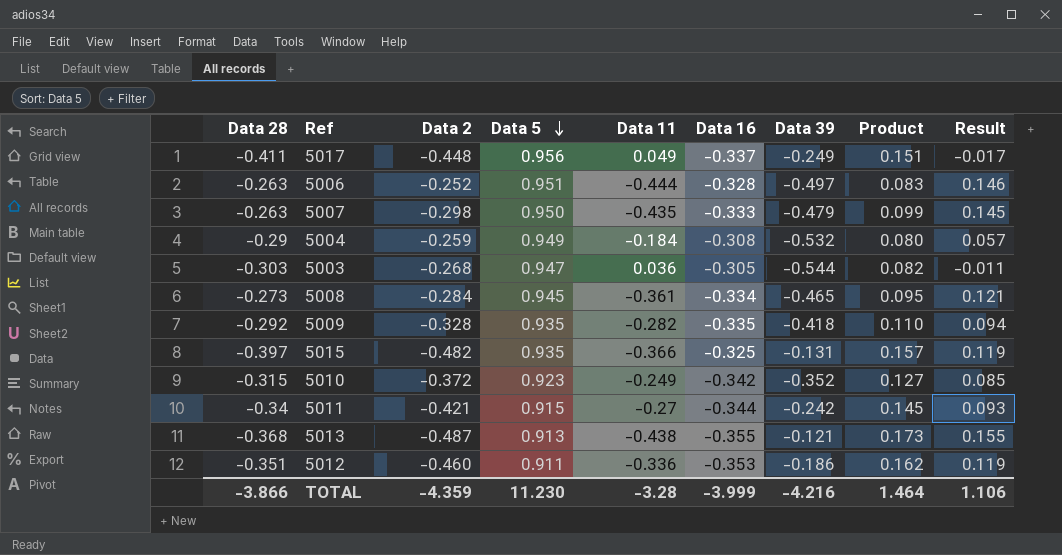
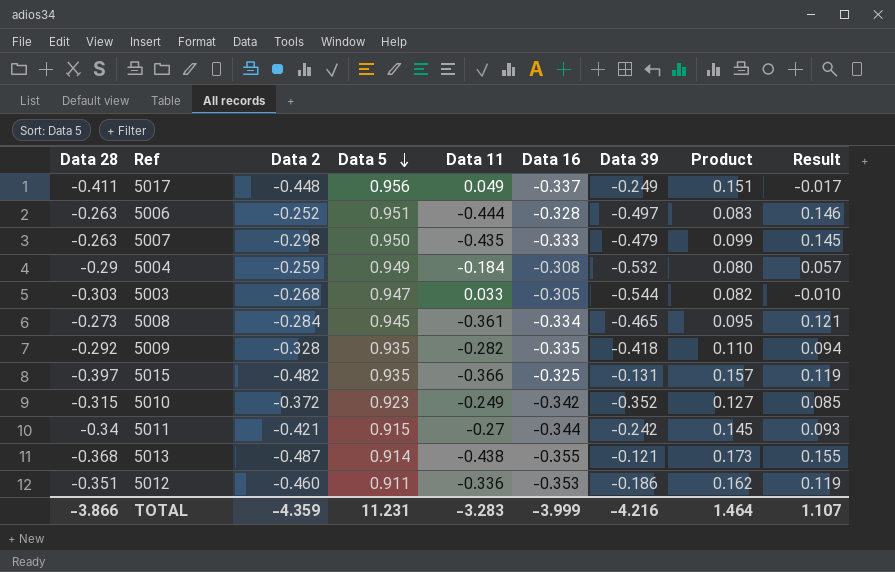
5003 | Data 11: 0.036 -> 0.033
5003 | Result: -0.011 -> -0.010
5013 | Data 5: 0.913 -> 0.914
TOTAL | Data 5: 11.230 -> 11.231
TOTAL | Data 11: -3.28 -> -3.283
TOTAL | Result: 1.106 -> 1.107

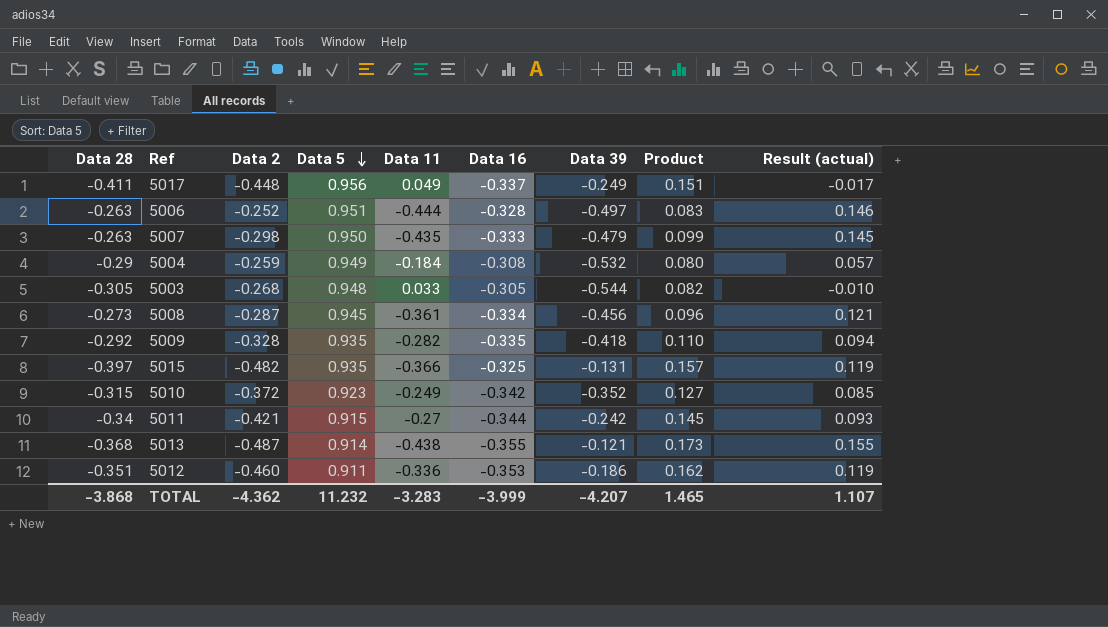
column name: Result -> Result (actual)
5003 | Data 28: -0.303 -> -0.305
5003 | Data 5: 0.947 -> 0.948
5008 | Data 2: -0.284 -> -0.287
5008 | Data 39: -0.465 -> -0.456
5008 | Product: 0.095 -> 0.096
TOTAL | Data 28: -3.866 -> -3.868
TOTAL | Data 2: -4.359 -> -4.362
TOTAL | Data 5: 11.231 -> 11.232
TOTAL | Data 39: -4.216 -> -4.207
TOTAL | Product: 1.464 -> 1.465

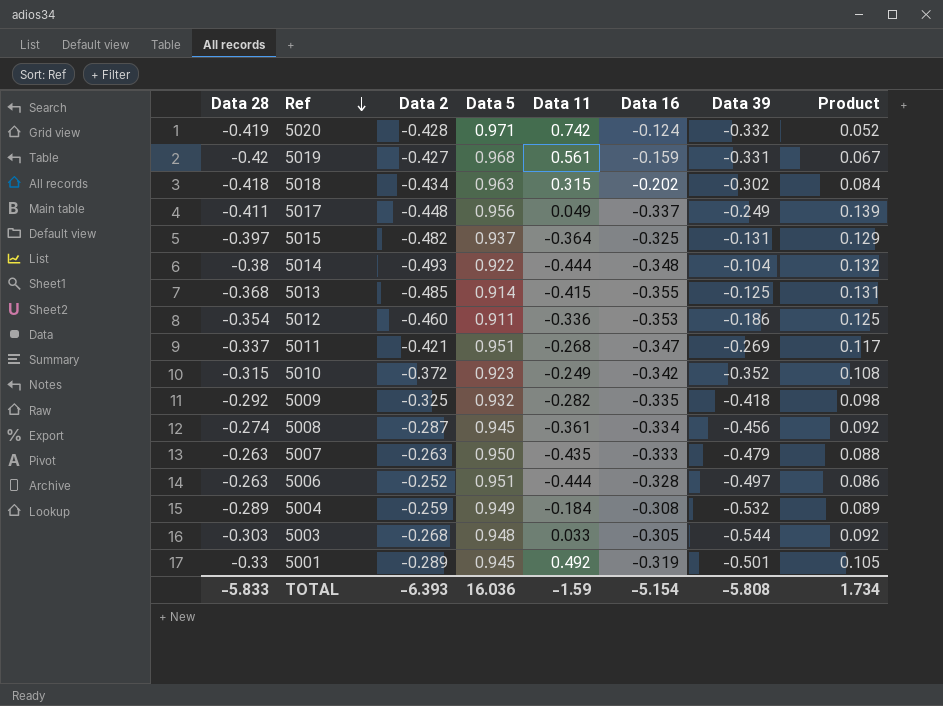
row order: Data 5 descending -> Ref descending
column Result (actual) | formula: [Data 11] * [Data 16] -> none
column Product | formula: [Data 2] * [Data 16] -> [Data 28] * [Data 16]
row 5020: none -> -0.419 | -0.428 | 0.971 | 0.742 | -0.124 | -0.332 | 0.052
row 5019: none -> -0.42 | -0.427 | 0.968 | 0.561 | -0.159 | -0.331 | 0.067
row 5018: none -> -0.418 | -0.434 | 0.963 | 0.315 | -0.202 | -0.302 | 0.084
5015 | Data 5: 0.935 -> 0.937
5015 | Data 11: -0.366 -> -0.364
row 5014: none -> -0.38 | -0.493 | 0.922 | -0.444 | -0.348 | -0.104 | 0.132
5013 | Data 2: -0.487 -> -0.485
5013 | Data 11: -0.438 -> -0.415
5013 | Data 39: -0.121 -> -0.125
5012 | Data 28: -0.351 -> -0.354
5011 | Data 28: -0.34 -> -0.337
5011 | Data 5: 0.915 -> 0.951
5011 | Data 11: -0.27 -> -0.268
5011 | Data 16: -0.344 -> -0.347
5011 | Data 39: -0.242 -> -0.269
5009 | Data 2: -0.328 -> -0.325
5009 | Data 5: 0.935 -> 0.932
5008 | Data 28: -0.273 -> -0.274
5007 | Data 2: -0.298 -> -0.263
5004 | Data 28: -0.29 -> -0.289
5003 | Data 28: -0.305 -> -0.303
row 5001: none -> -0.33 | -0.289 | 0.945 | 0.492 | -0.319 | -0.501 | 0.105
TOTAL | Data 28: -3.868 -> -5.833
TOTAL | Data 2: -4.362 -> -6.393
TOTAL | Data 5: 11.232 -> 16.036
TOTAL | Data 11: -3.283 -> -1.59
TOTAL | Data 16: -3.999 -> -5.154
TOTAL | Data 39: -4.207 -> -5.808
TOTAL | Product: 1.465 -> 1.734

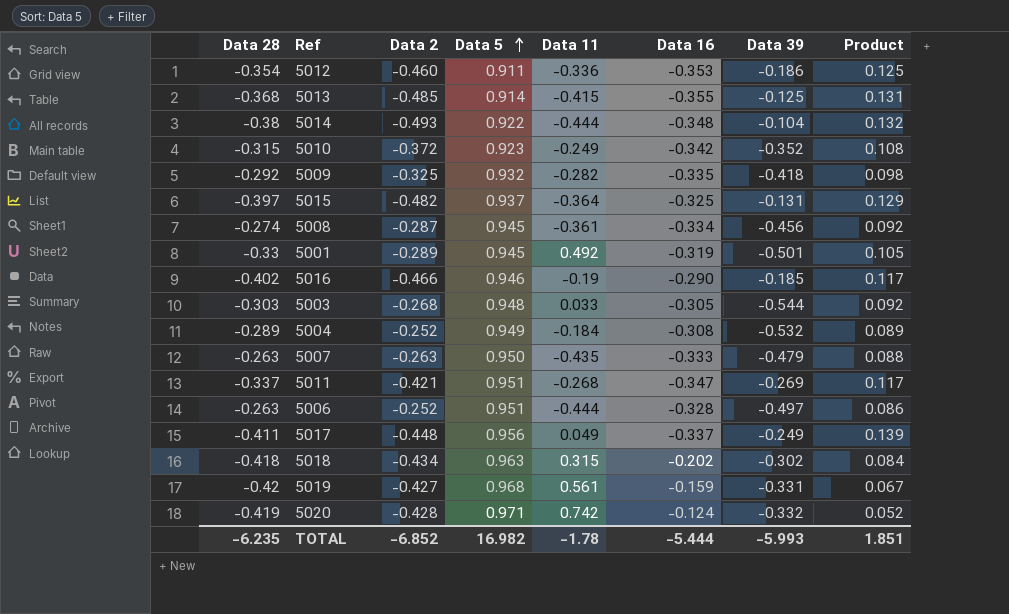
row order: Ref descending -> Data 5 ascending
row 5016: none -> -0.402 | -0.466 | 0.946 | -0.19 | -0.290 | -0.185 | 0.117
5004 | Data 2: -0.259 -> -0.252
TOTAL | Data 28: -5.833 -> -6.235
TOTAL | Data 2: -6.393 -> -6.852
TOTAL | Data 5: 16.036 -> 16.982
TOTAL | Data 11: -1.59 -> -1.78
TOTAL | Data 16: -5.154 -> -5.444
TOTAL | Data 39: -5.808 -> -5.993
TOTAL | Product: 1.734 -> 1.851

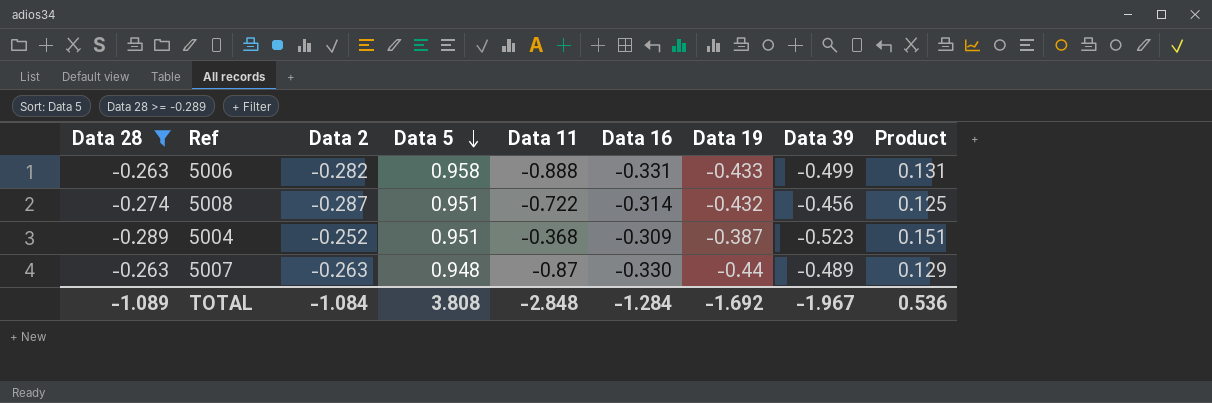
filter: none -> Data 28 >= -0.289
row order: Data 5 ascending -> Data 5 descending
column Data 19 | position: none -> 7
column Product | formula: [Data 28] * [Data 16] -> [Data 28] * [Data 39]
5006 | Data 2: -0.252 -> -0.282
5006 | Data 5: 0.951 -> 0.958
5006 | Data 11: -0.444 -> -0.888
5006 | Data 16: -0.328 -> -0.331
5006 | Data 39: -0.497 -> -0.499
5008 | Data 5: 0.945 -> 0.951
5008 | Data 11: -0.361 -> -0.722
5008 | Data 16: -0.334 -> -0.314
5004 | Data 5: 0.949 -> 0.951
5004 | Data 11: -0.184 -> -0.368
5004 | Data 16: -0.308 -> -0.309
5004 | Data 39: -0.532 -> -0.523
5007 | Data 5: 0.950 -> 0.948
5007 | Data 11: -0.435 -> -0.87
5007 | Data 16: -0.333 -> -0.330
5007 | Data 39: -0.479 -> -0.489
TOTAL | Data 28: -6.235 -> -1.089
TOTAL | Data 2: -6.852 -> -1.084
TOTAL | Data 5: 16.982 -> 3.808
TOTAL | Data 11: -1.78 -> -2.848
TOTAL | Data 16: -5.444 -> -1.284
TOTAL | Data 39: -5.993 -> -1.967
TOTAL | Product: 1.851 -> 0.536

